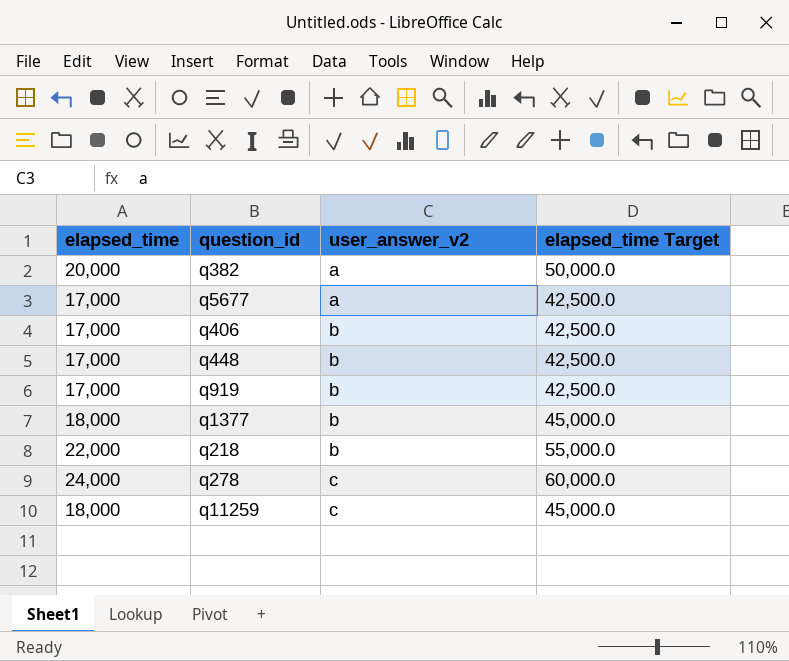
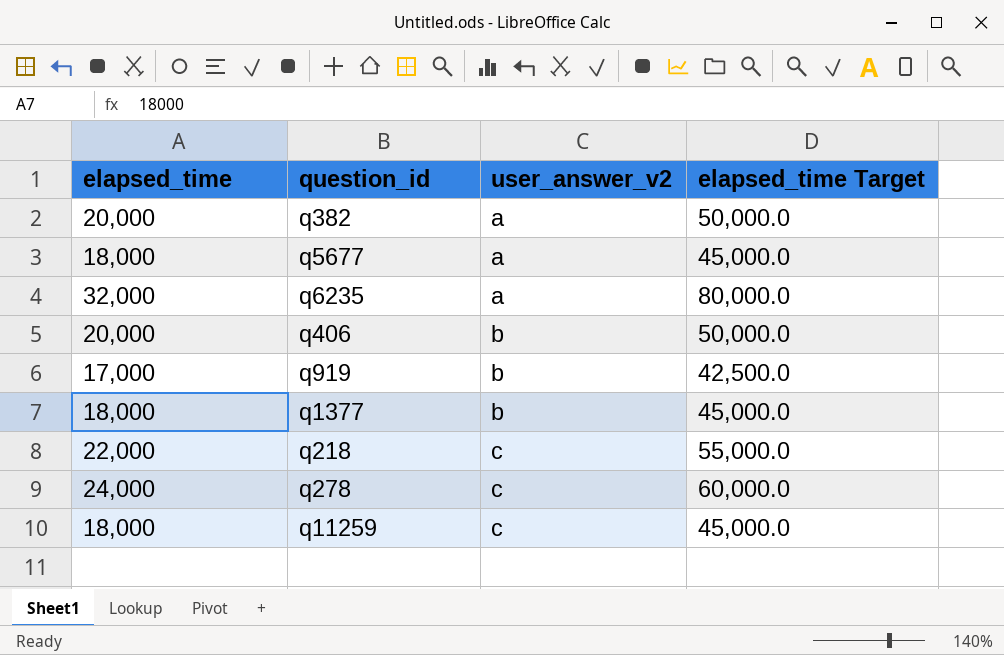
row q448: 17,000 | b | 42,500.0 -> none
q5677 | elapsed_time: 17,000 -> 18,000
q5677 | elapsed_time Target: 42,500.0 -> 45,000.0
row q6235: none -> 32,000 | a | 80,000.0
q406 | elapsed_time: 17,000 -> 20,000
q406 | elapsed_time Target: 42,500.0 -> 50,000.0
q218 | user_answer_v2: b -> c

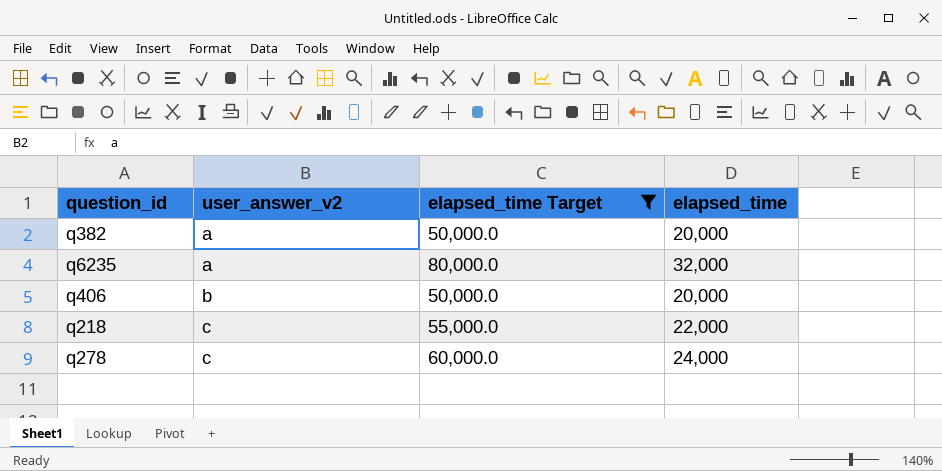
filter: none -> elapsed_time Target >= 50,000.0
column elapsed_time | position: 1 -> 4

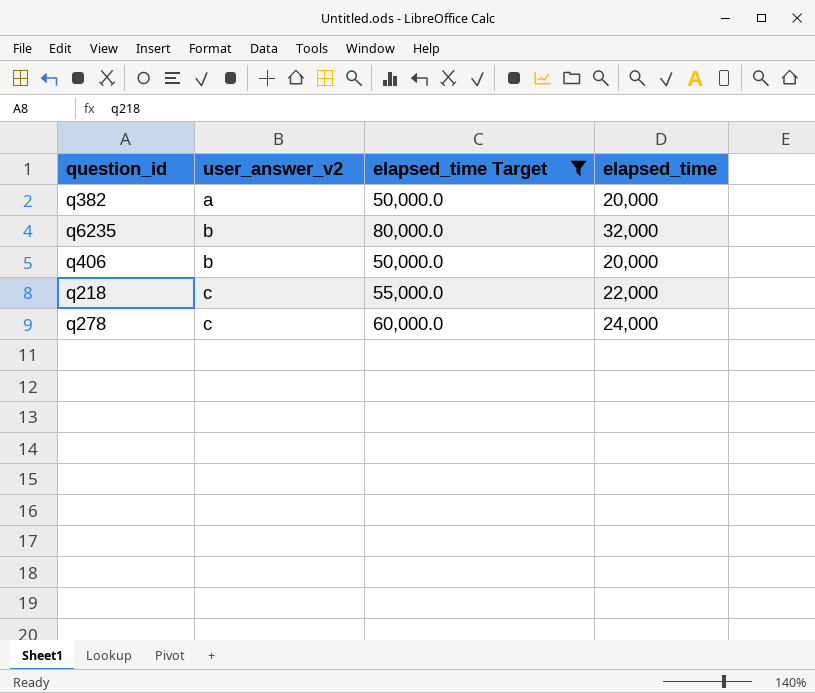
q6235 | user_answer_v2: a -> b

